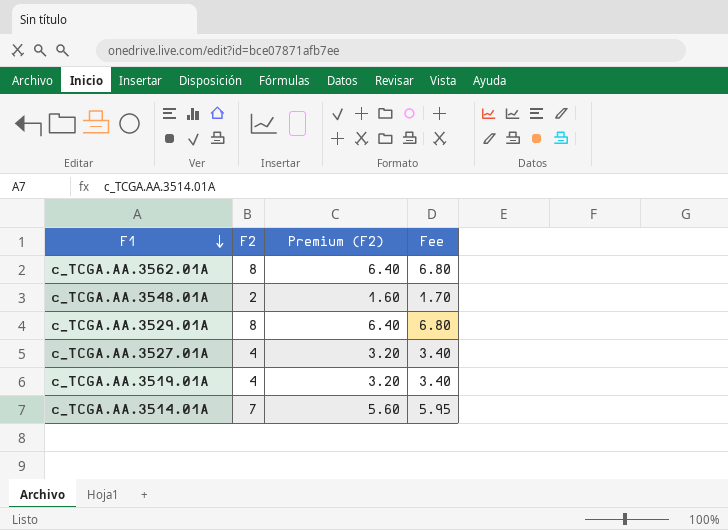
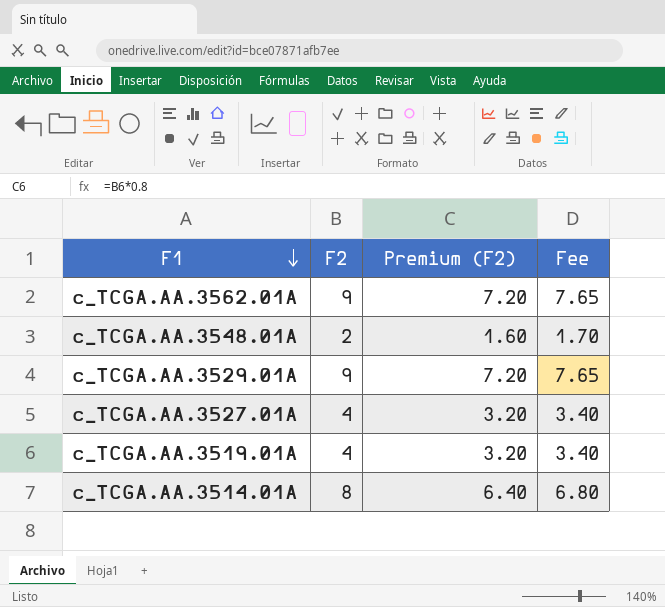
c_TCGA.AA.3562.01A | F2: 8 -> 9
c_TCGA.AA.3562.01A | Premium (F2): 6.40 -> 7.20
c_TCGA.AA.3562.01A | Fee: 6.80 -> 7.65
c_TCGA.AA.3529.01A | F2: 8 -> 9
c_TCGA.AA.3529.01A | Premium (F2): 6.40 -> 7.20
c_TCGA.AA.3529.01A | Fee: 6.80 -> 7.65
c_TCGA.AA.3514.01A | F2: 7 -> 8
c_TCGA.AA.3514.01A | Premium (F2): 5.60 -> 6.40
c_TCGA.AA.3514.01A | Fee: 5.95 -> 6.80

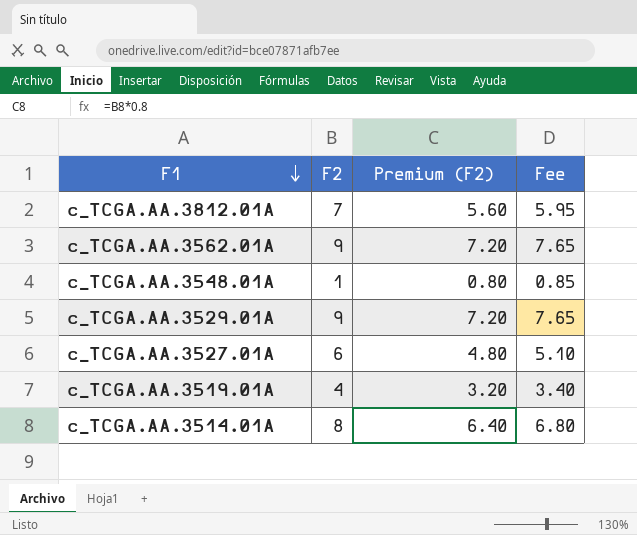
row c_TCGA.AA.3812.01A: none -> 7 | 5.60 | 5.95
c_TCGA.AA.3548.01A | F2: 2 -> 1
c_TCGA.AA.3548.01A | Premium (F2): 1.60 -> 0.80
c_TCGA.AA.3548.01A | Fee: 1.70 -> 0.85
c_TCGA.AA.3527.01A | F2: 4 -> 6
c_TCGA.AA.3527.01A | Premium (F2): 3.20 -> 4.80
c_TCGA.AA.3527.01A | Fee: 3.40 -> 5.10

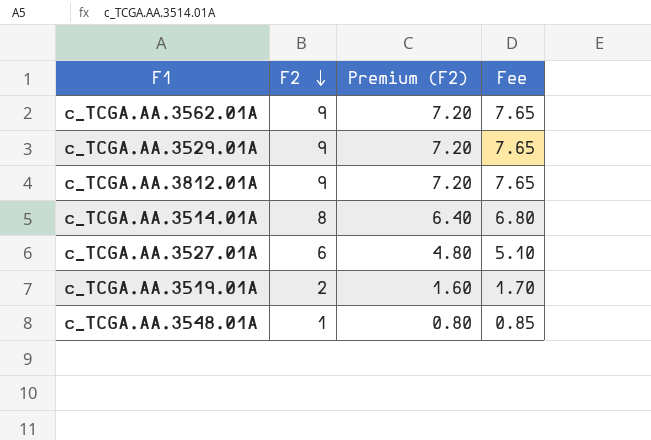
row order: F1 descending -> F2 descending
c_TCGA.AA.3812.01A | F2: 7 -> 9
c_TCGA.AA.3812.01A | Premium (F2): 5.60 -> 7.20
c_TCGA.AA.3812.01A | Fee: 5.95 -> 7.65
c_TCGA.AA.3519.01A | F2: 4 -> 2
c_TCGA.AA.3519.01A | Premium (F2): 3.20 -> 1.60
c_TCGA.AA.3519.01A | Fee: 3.40 -> 1.70

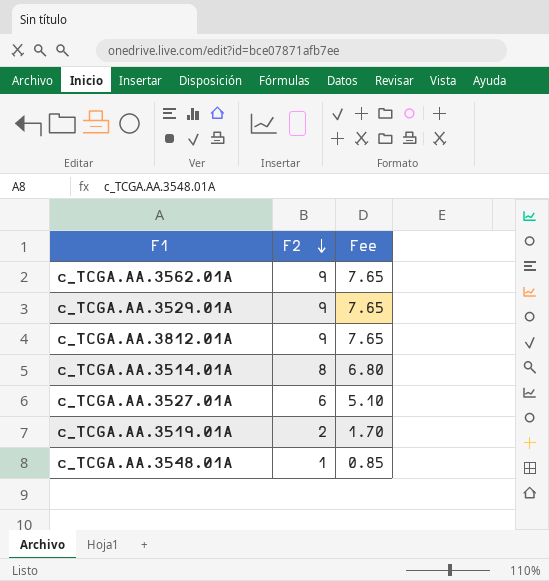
column Premium (F2) | formula: [F2] * 0.8 -> none

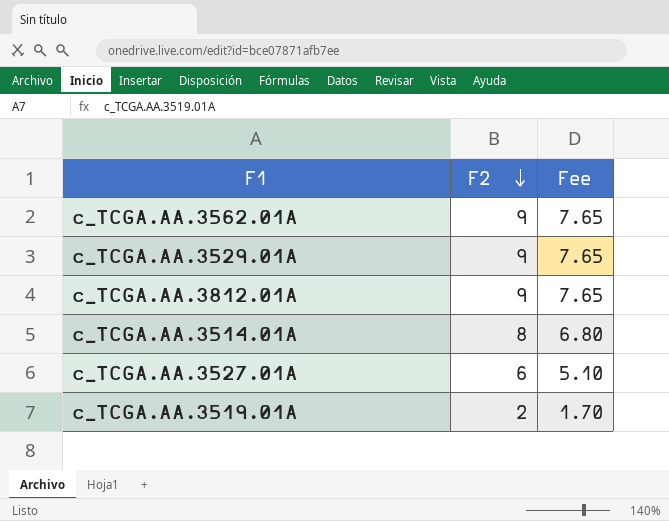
row c_TCGA.AA.3548.01A: 1 | 0.85 -> none

